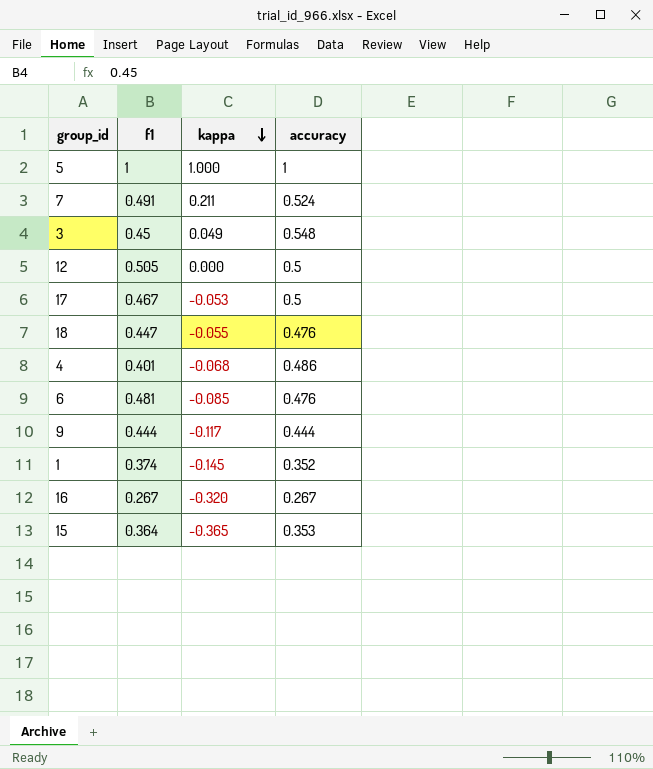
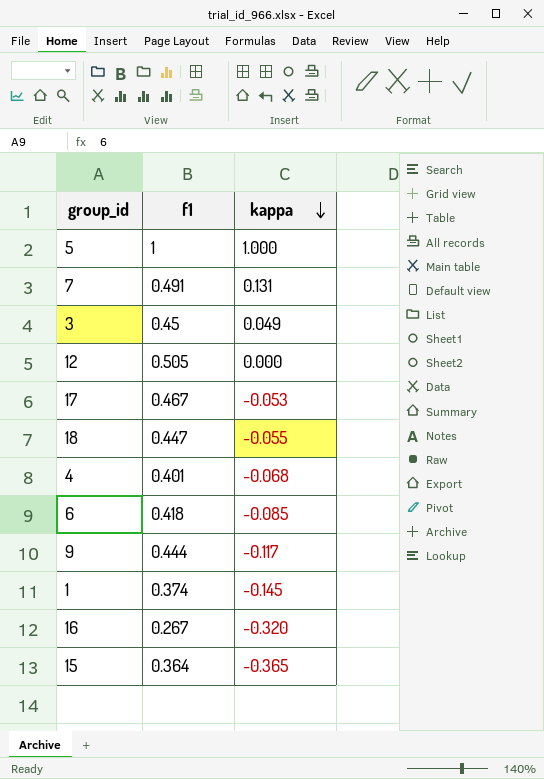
column accuracy | position: 4 -> none
7 | kappa: 0.211 -> 0.131
6 | f1: 0.481 -> 0.418

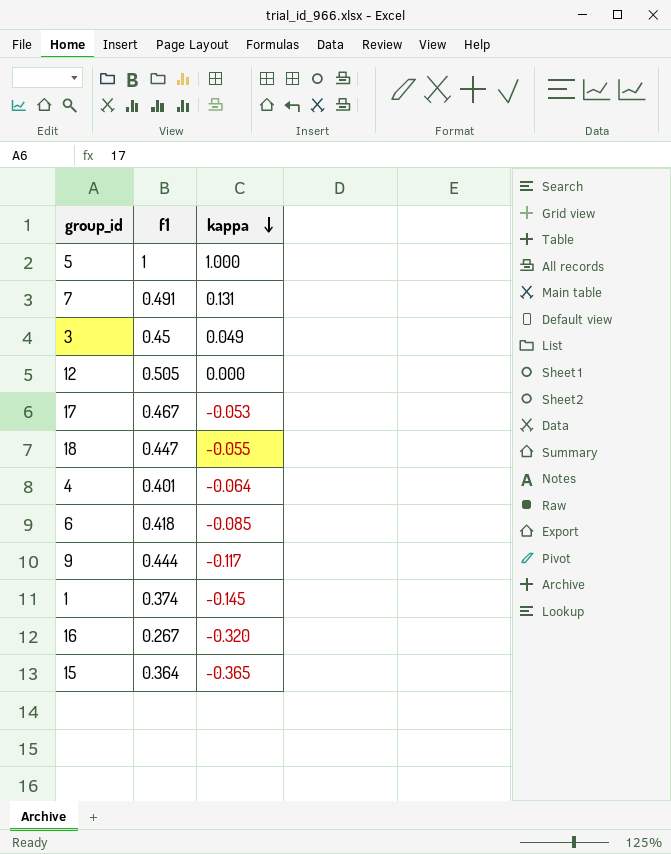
4 | kappa: -0.068 -> -0.064

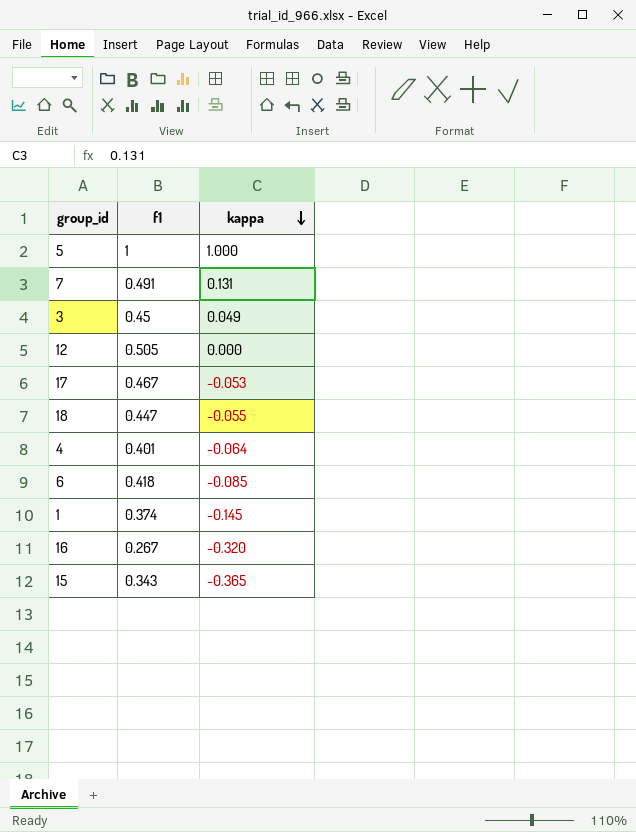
row 9: 0.444 | -0.117 -> none
15 | f1: 0.364 -> 0.343

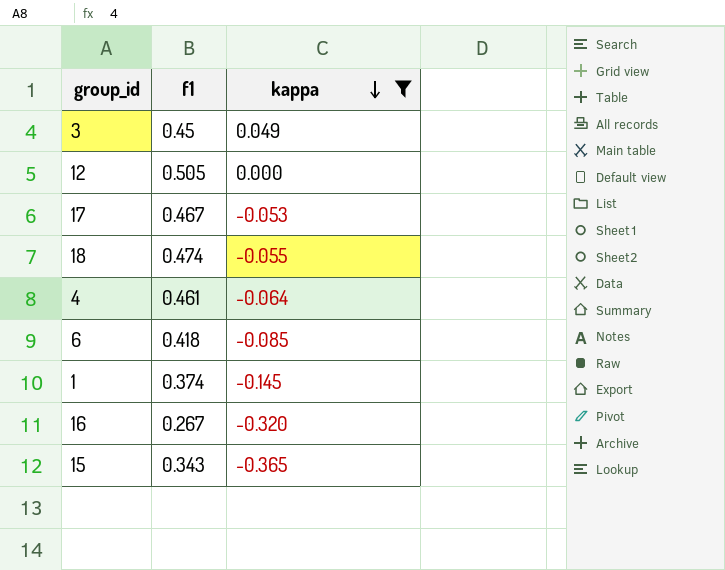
filter: none -> kappa <= 0.049
18 | f1: 0.447 -> 0.474
4 | f1: 0.401 -> 0.461

